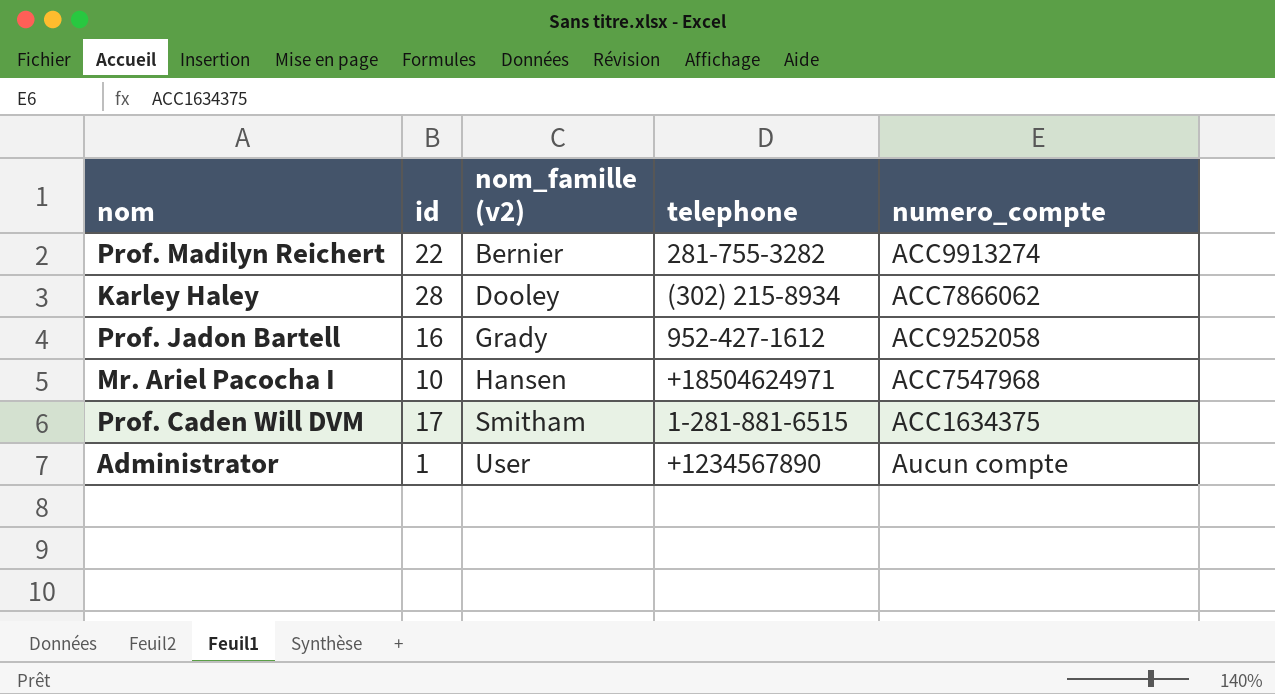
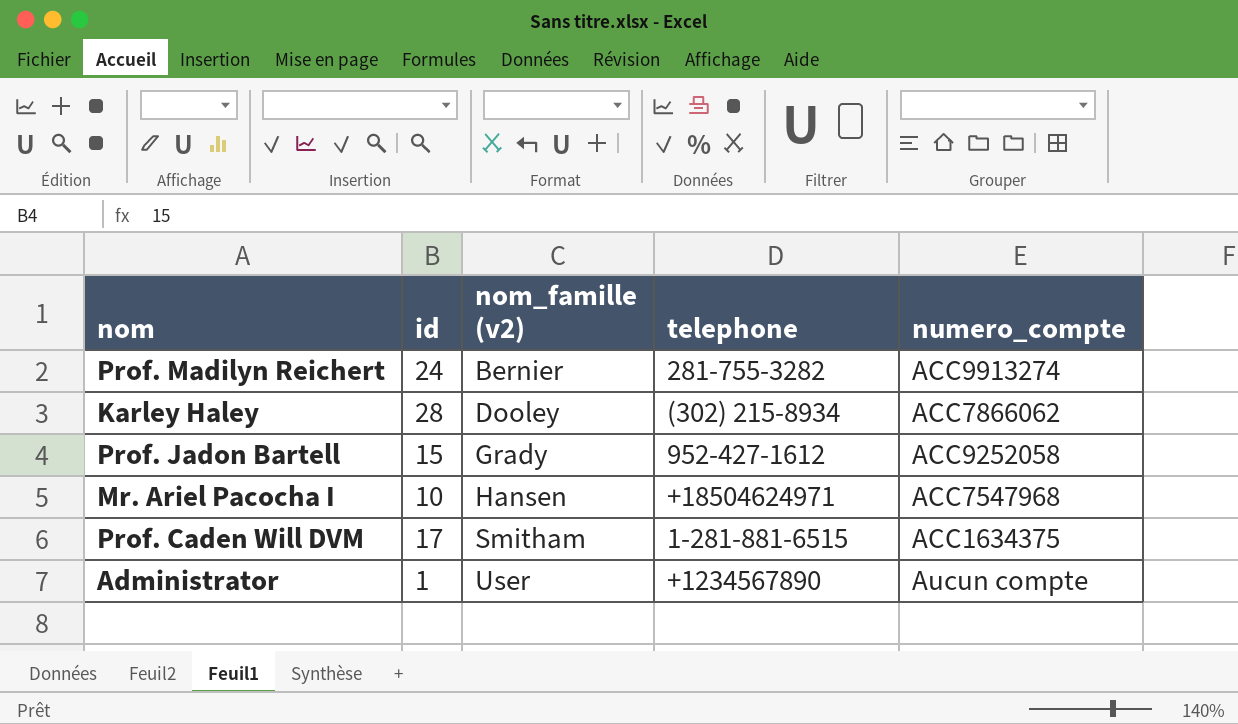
Prof. Madilyn Reichert | id: 22 -> 24
Prof. Jadon Bartell | id: 16 -> 15

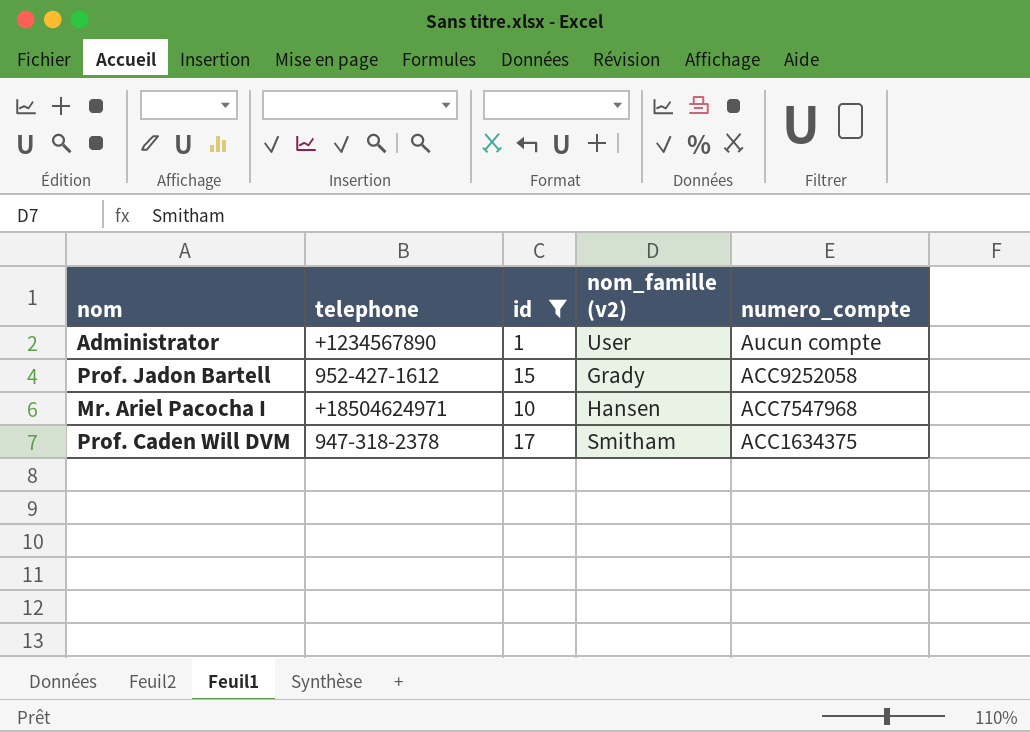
filter: none -> id <= 17
row order: nom_famille (v2) ascending -> numero_compte descending
column telephone | position: 4 -> 2
Prof. Caden Will DVM | telephone: 1-281-881-6515 -> 947-318-2378

